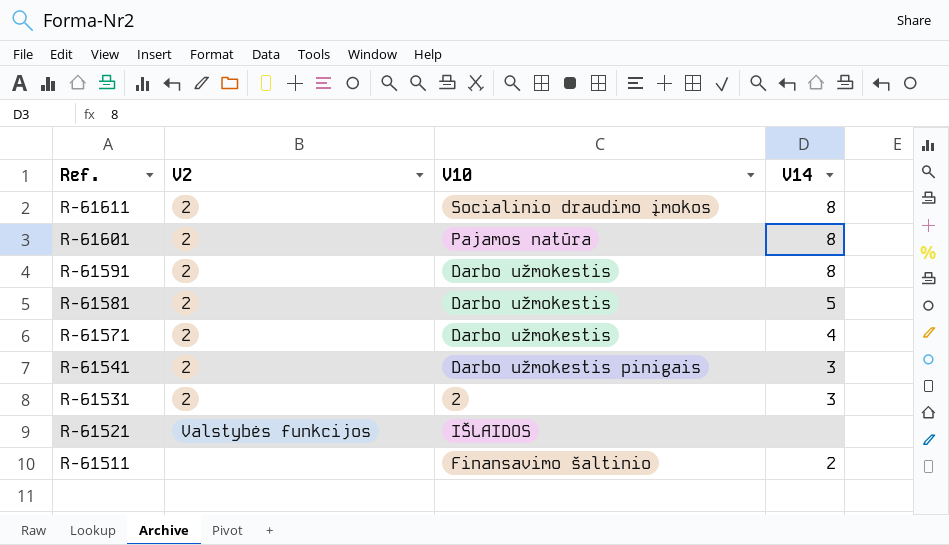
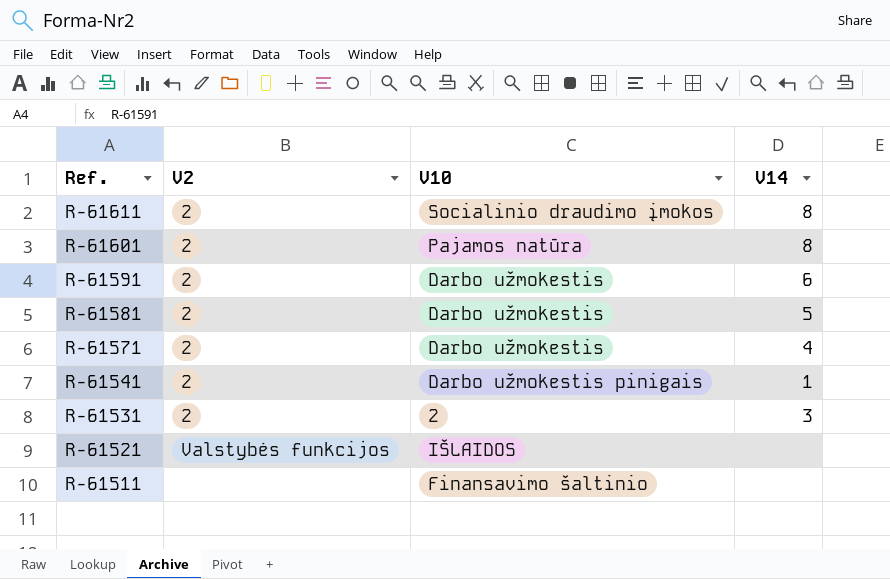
R-61591 | V14: 8 -> 6
R-61541 | V14: 3 -> 1
R-61511 | V14: 2 -> none

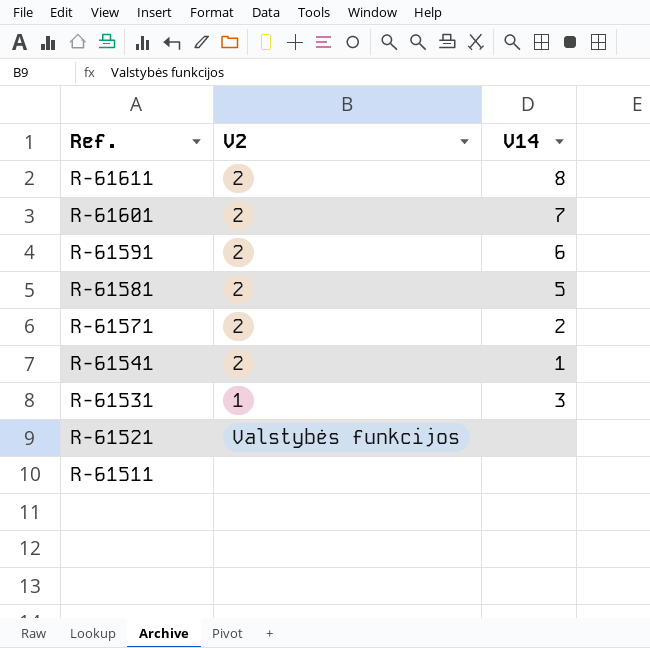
column V10 | position: 3 -> none
R-61601 | V14: 8 -> 7
R-61571 | V14: 4 -> 2
R-61531 | V2: 2 -> 1

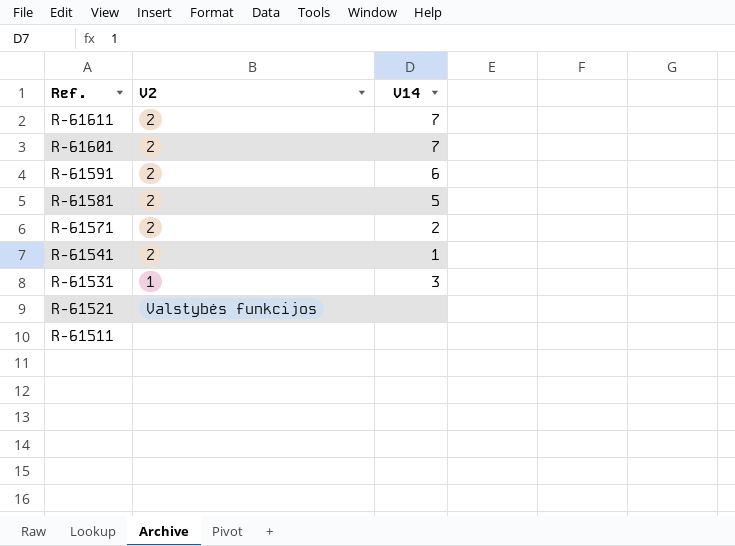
R-61611 | V14: 8 -> 7

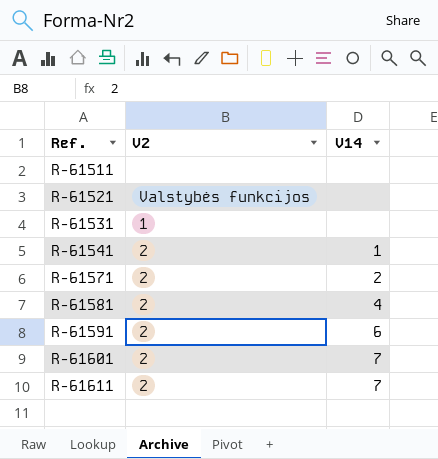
row order: Ref. descending -> Ref. ascending
R-61531 | V14: 3 -> none
R-61581 | V14: 5 -> 4

